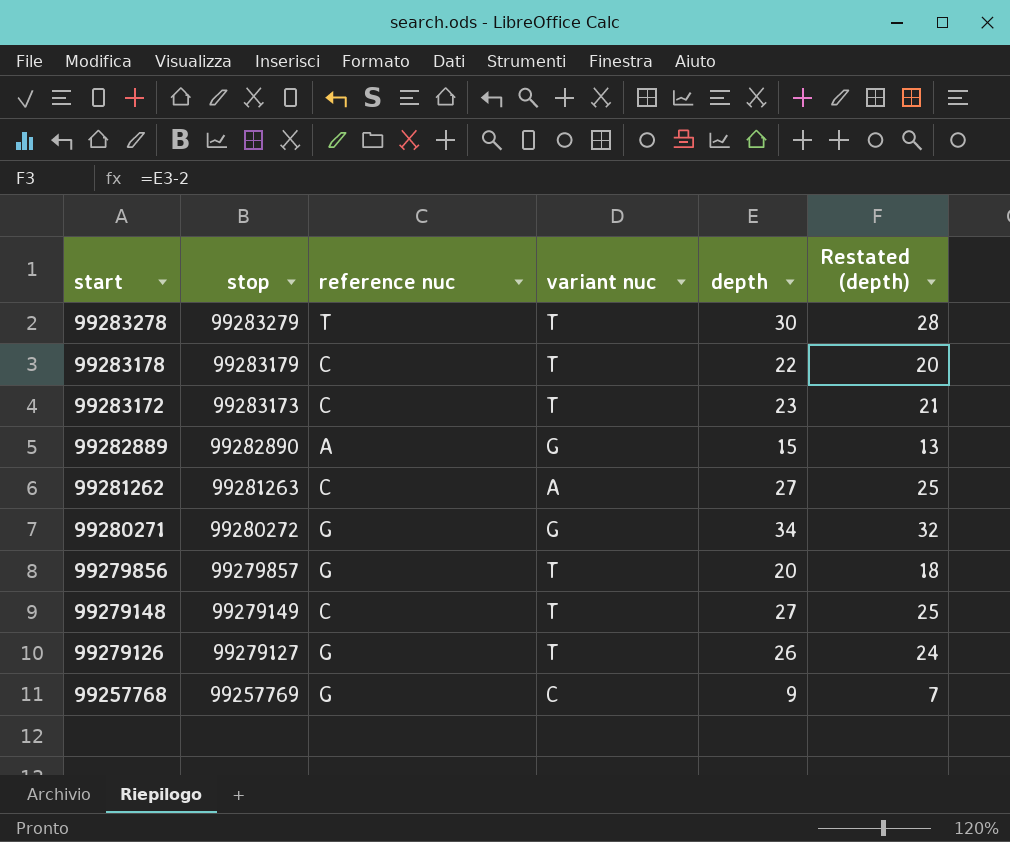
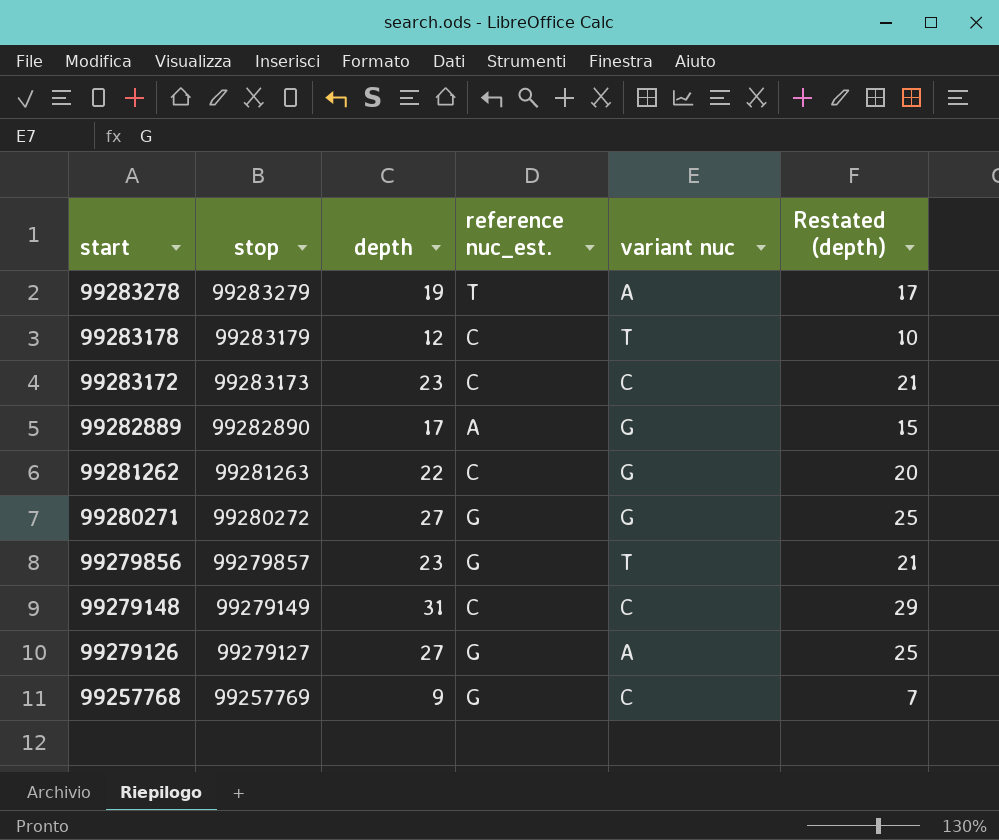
column depth | position: 5 -> 3
column name: reference nuc -> reference nuc_est.
99283278 | depth: 30 -> 19
99283278 | variant nuc: T -> A
99283278 | Restated (depth): 28 -> 17
99283178 | depth: 22 -> 12
99283178 | Restated (depth): 20 -> 10
99283172 | variant nuc: T -> C
99282889 | depth: 15 -> 17
99282889 | Restated (depth): 13 -> 15
99281262 | depth: 27 -> 22
99281262 | variant nuc: A -> G
99281262 | Restated (depth): 25 -> 20
99280271 | depth: 34 -> 27
99280271 | Restated (depth): 32 -> 25
99279856 | depth: 20 -> 23
99279856 | Restated (depth): 18 -> 21
99279148 | depth: 27 -> 31
99279148 | variant nuc: T -> C
99279148 | Restated (depth): 25 -> 29
99279126 | depth: 26 -> 27
99279126 | variant nuc: T -> A
99279126 | Restated (depth): 24 -> 25

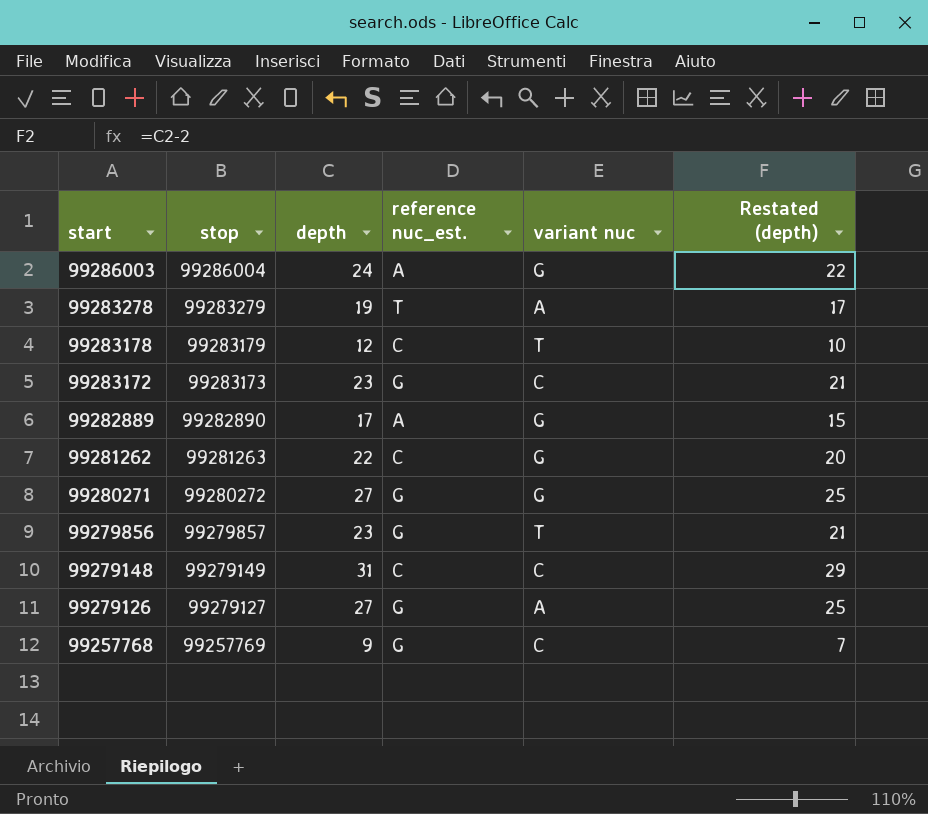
row 99286003: none -> 99286004 | 24 | A | G | 22
99283172 | reference nuc_est.: C -> G

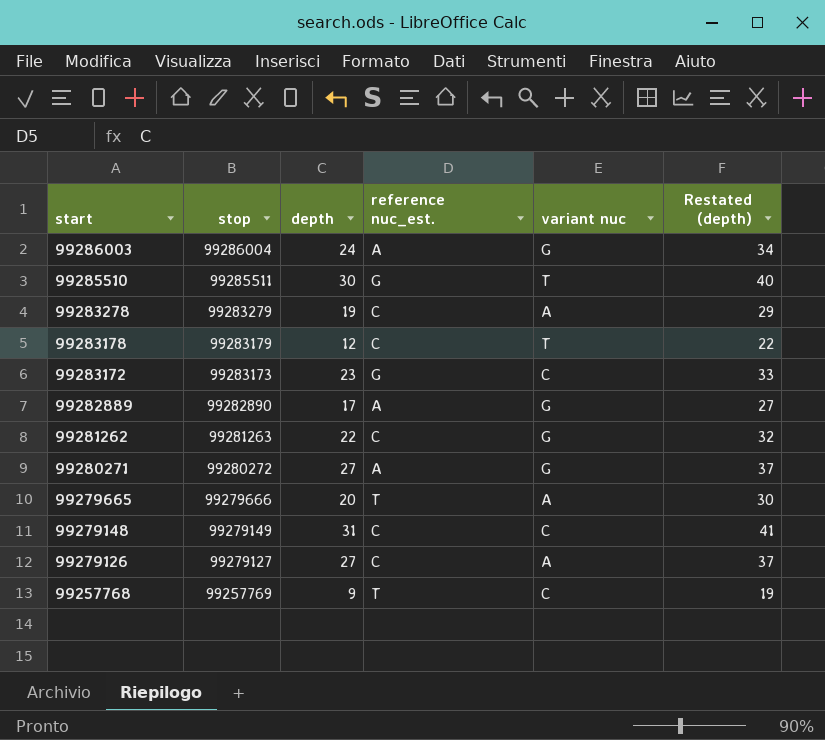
column Restated (depth) | formula: [depth] - 2 -> [depth] + 10
row 99279856: 99279857 | 23 | G | T | 21 -> none
row 99285510: none -> 99285511 | 30 | G | T | 40
99283278 | reference nuc_est.: T -> C
99280271 | reference nuc_est.: G -> A
row 99279665: none -> 99279666 | 20 | T | A | 30
99279126 | reference nuc_est.: G -> C
99257768 | reference nuc_est.: G -> T

